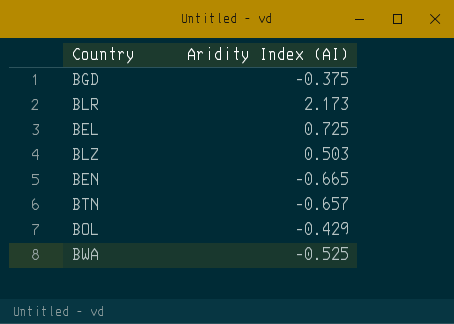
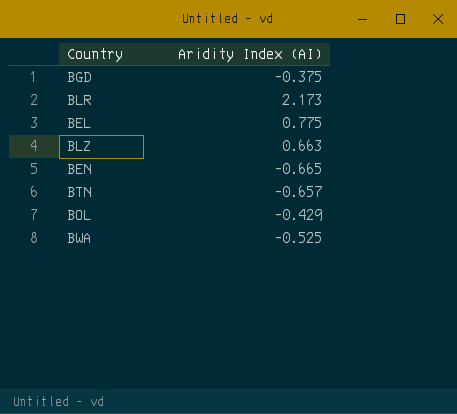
BEL | Aridity Index (AI): 0.725 -> 0.775
BLZ | Aridity Index (AI): 0.503 -> 0.663

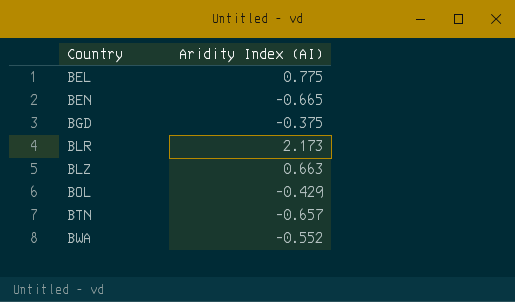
row order: none -> Country ascending
BWA | Aridity Index (AI): -0.525 -> -0.552

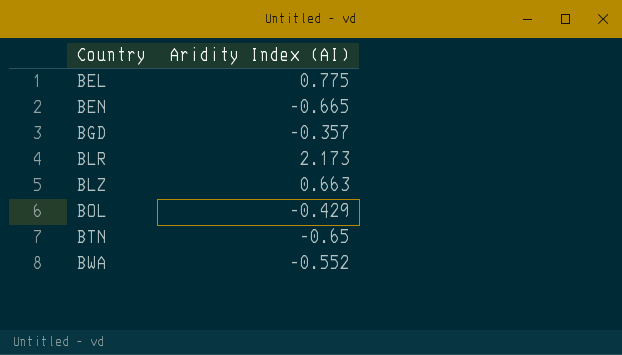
BGD | Aridity Index (AI): -0.375 -> -0.357
BTN | Aridity Index (AI): -0.657 -> -0.65

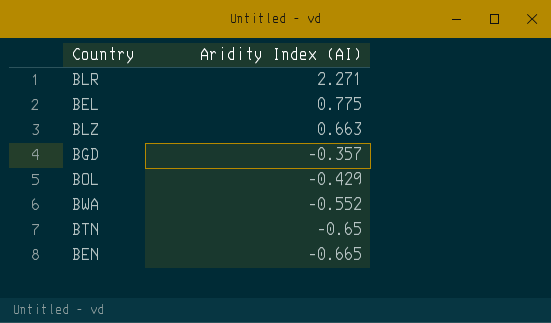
row order: Country ascending -> Aridity Index (AI) descending
BLR | Aridity Index (AI): 2.173 -> 2.271

